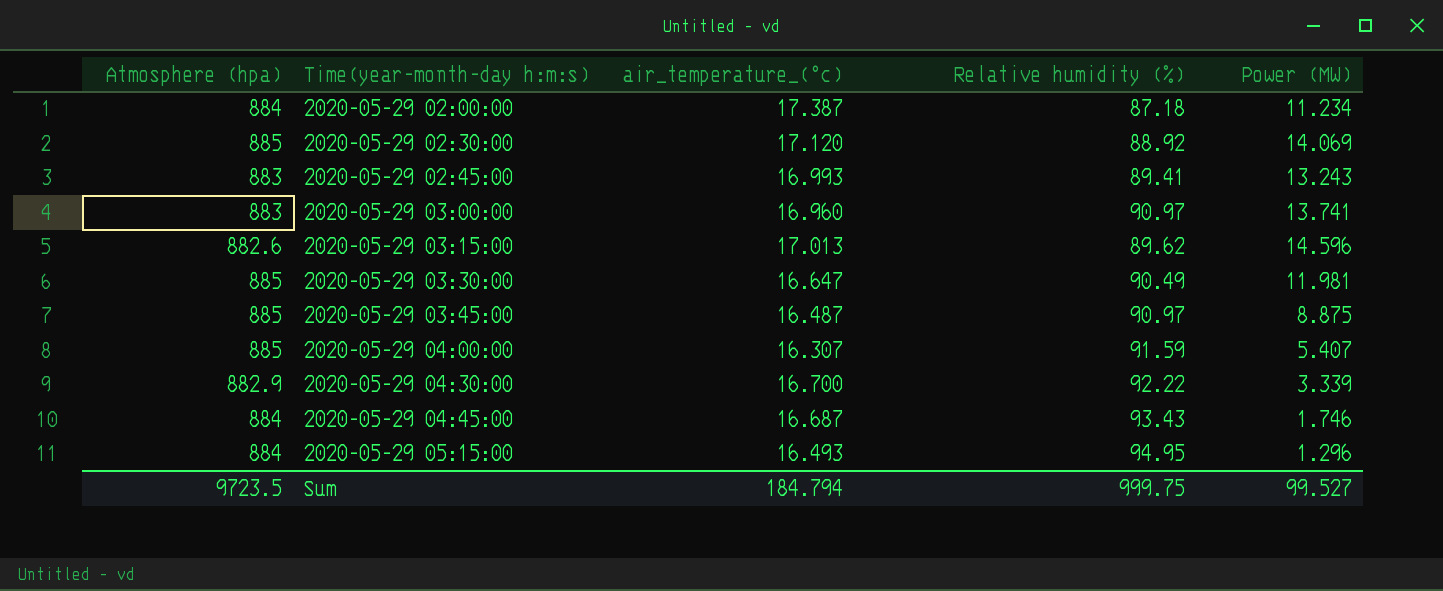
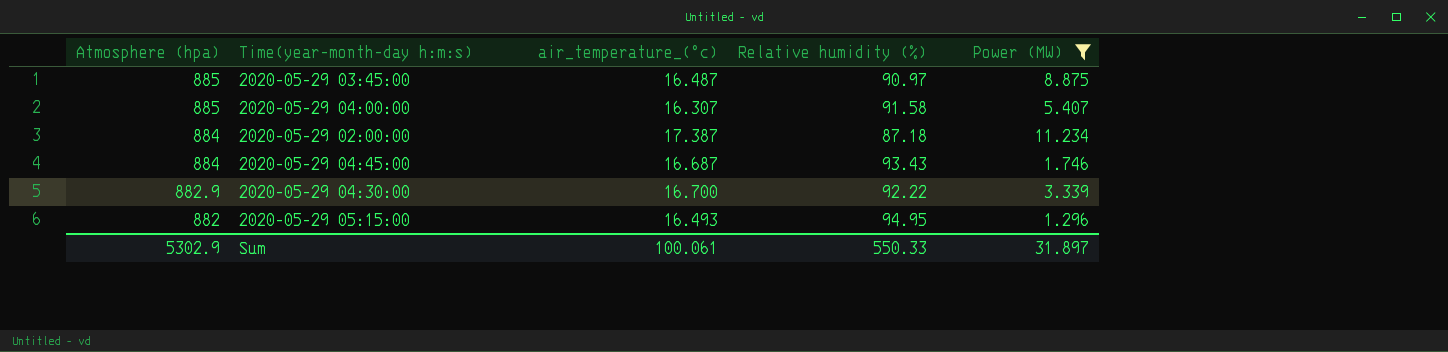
filter: none -> Power (MW) <= 11.234
row order: Time(year-month-day h:m:s) ascending -> Atmosphere (hpa) descending
2020-05-29 04:00:00 | Relative humidity (%): 91.59 -> 91.58
2020-05-29 05:15:00 | Atmosphere (hpa): 884 -> 882
Sum | Atmosphere (hpa): 9723.5 -> 5302.9
Sum | air_temperature_(°c): 184.794 -> 100.061
Sum | Relative humidity (%): 999.75 -> 550.33
Sum | Power (MW): 99.527 -> 31.897

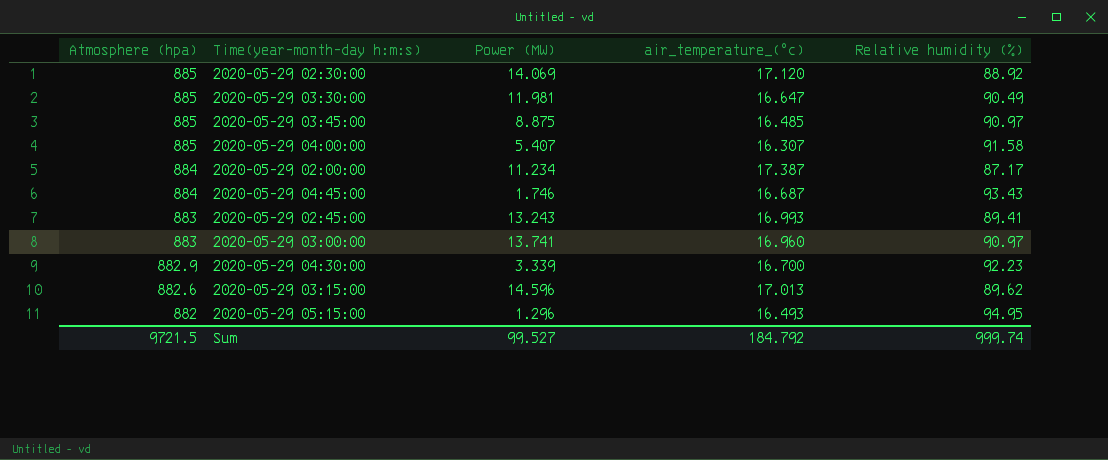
filter: Power (MW) <= 11.234 -> none
column Power (MW) | position: 5 -> 3
2020-05-29 03:45:00 | air_temperature_(°c): 16.487 -> 16.485
2020-05-29 02:00:00 | Relative humidity (%): 87.18 -> 87.17
2020-05-29 04:30:00 | Relative humidity (%): 92.22 -> 92.23
Sum | Atmosphere (hpa): 5302.9 -> 9721.5
Sum | Power (MW): 31.897 -> 99.527
Sum | air_temperature_(°c): 100.061 -> 184.792
Sum | Relative humidity (%): 550.33 -> 999.74

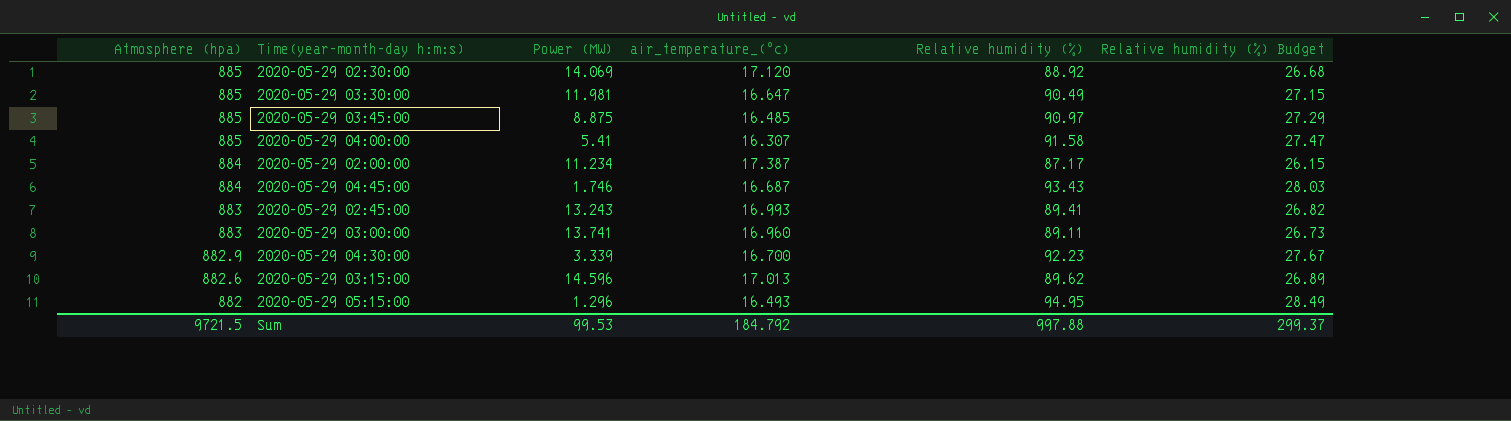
column Relative humidity (%) Budget | formula: none -> [Relative humidity (%)] * 0.3
2020-05-29 04:00:00 | Power (MW): 5.407 -> 5.41
2020-05-29 03:00:00 | Relative humidity (%): 90.97 -> 89.11
Sum | Power (MW): 99.527 -> 99.53
Sum | Relative humidity (%): 999.74 -> 997.88

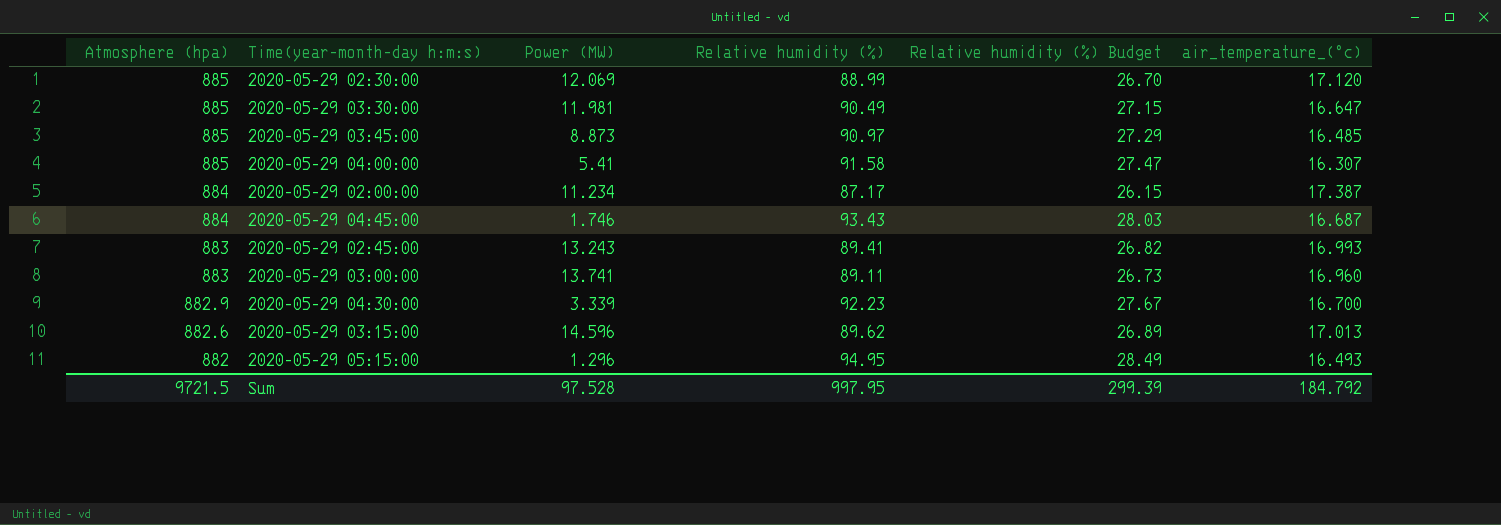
column air_temperature_(°c) | position: 4 -> 6
2020-05-29 02:30:00 | Power (MW): 14.069 -> 12.069
2020-05-29 02:30:00 | Relative humidity (%): 88.92 -> 88.99
2020-05-29 02:30:00 | Relative humidity (%) Budget: 26.68 -> 26.70
2020-05-29 03:45:00 | Power (MW): 8.875 -> 8.873
Sum | Power (MW): 99.53 -> 97.528
Sum | Relative humidity (%): 997.88 -> 997.95
Sum | Relative humidity (%) Budget: 299.37 -> 299.39

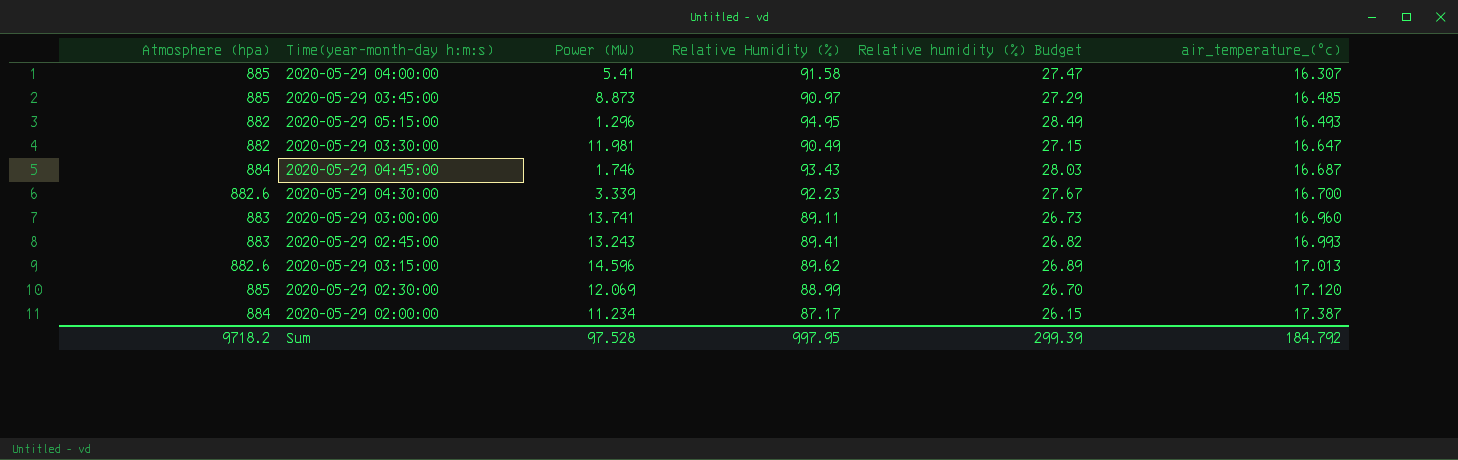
row order: Atmosphere (hpa) descending -> air_temperature_(°c) ascending
column name: Relative humidity (%) -> Relative Humidity (%)
2020-05-29 03:30:00 | Atmosphere (hpa): 885 -> 882
2020-05-29 04:30:00 | Atmosphere (hpa): 882.9 -> 882.6
Sum | Atmosphere (hpa): 9721.5 -> 9718.2

